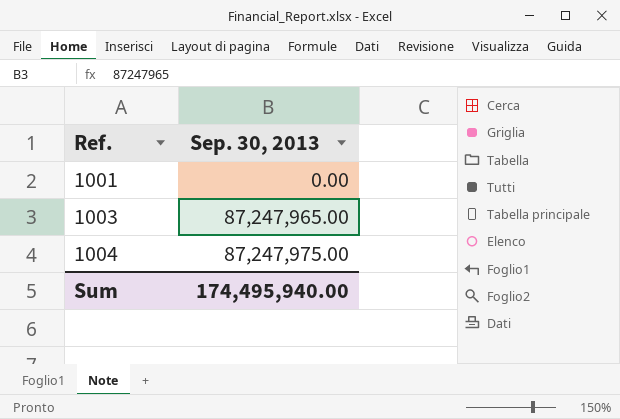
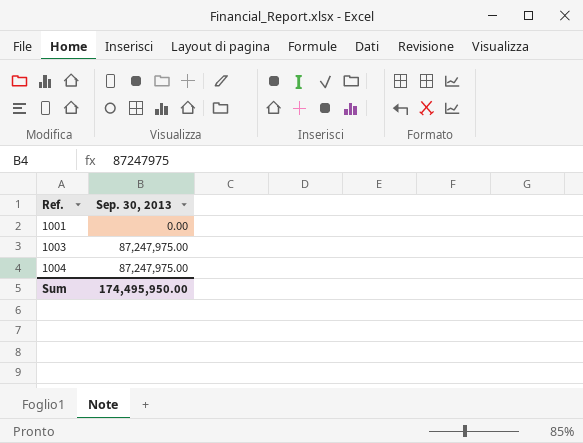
1003 | Sep. 30, 2013: 87,247,965.00 -> 87,247,975.00
Sum | Sep. 30, 2013: 174,495,940.00 -> 174,495,950.00

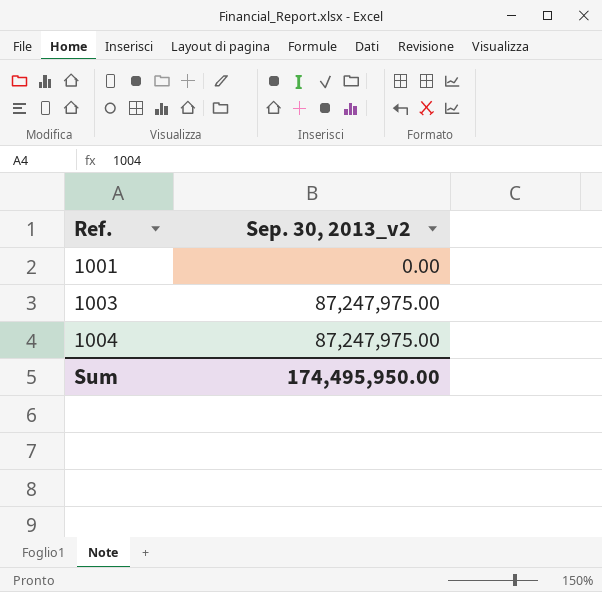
column name: Sep. 30, 2013 -> Sep. 30, 2013_v2

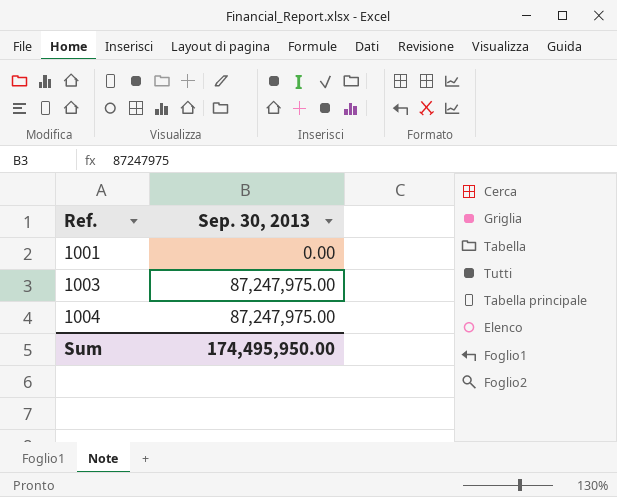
column name: Sep. 30, 2013_v2 -> Sep. 30, 2013

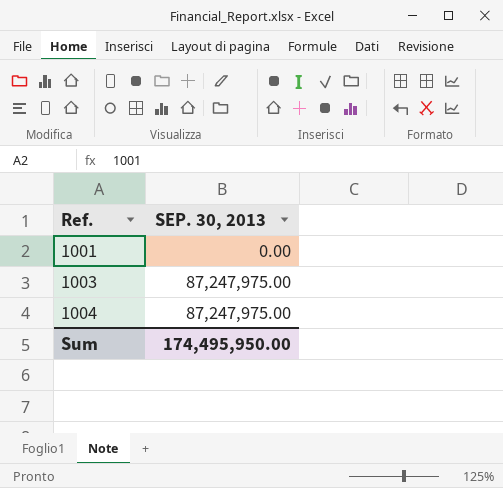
column name: Sep. 30, 2013 -> SEP. 30, 2013

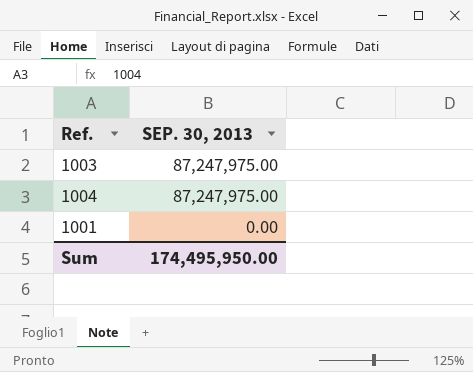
row order: Ref. ascending -> SEP. 30, 2013 descending

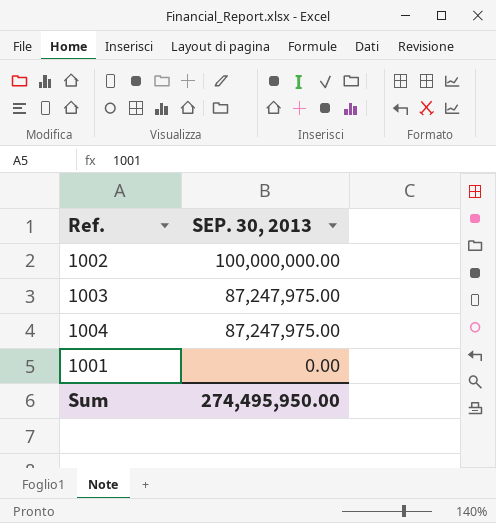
row 1002: none -> 100,000,000.00
Sum | SEP. 30, 2013: 174,495,950.00 -> 274,495,950.00

